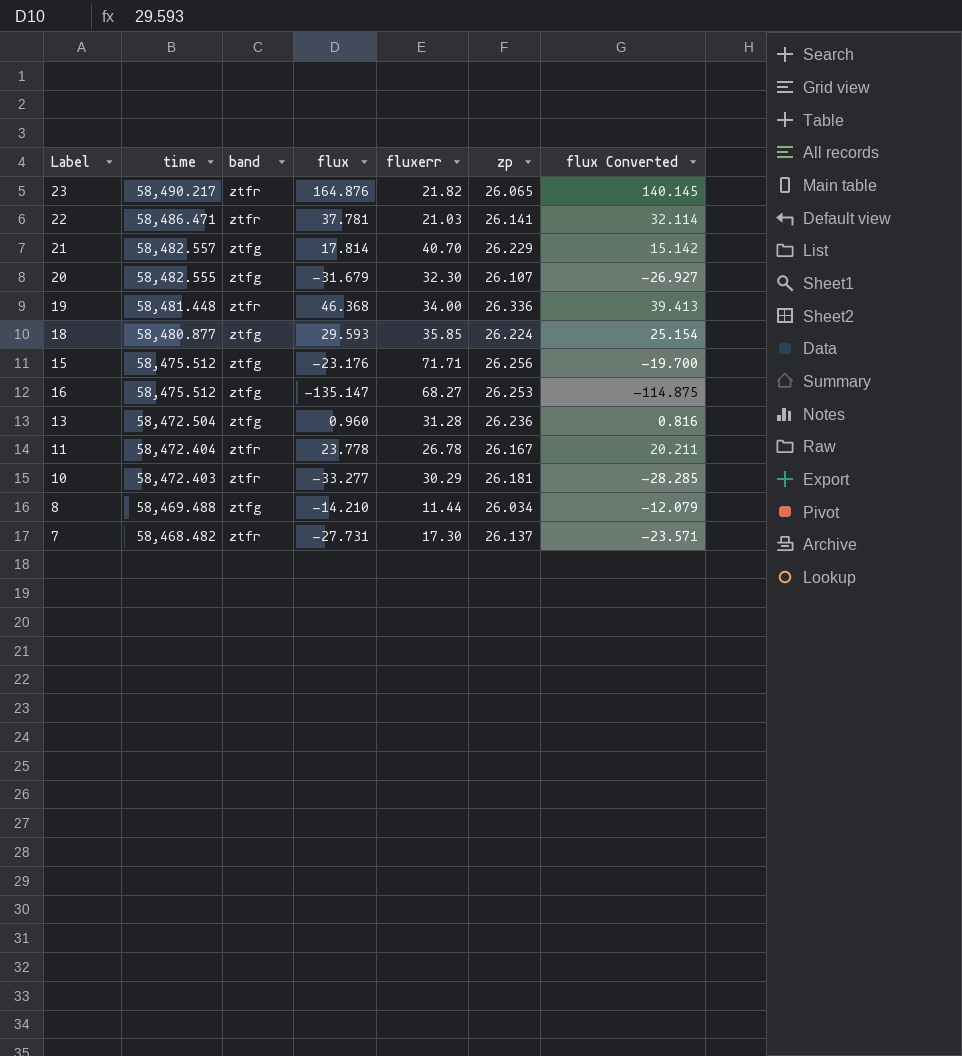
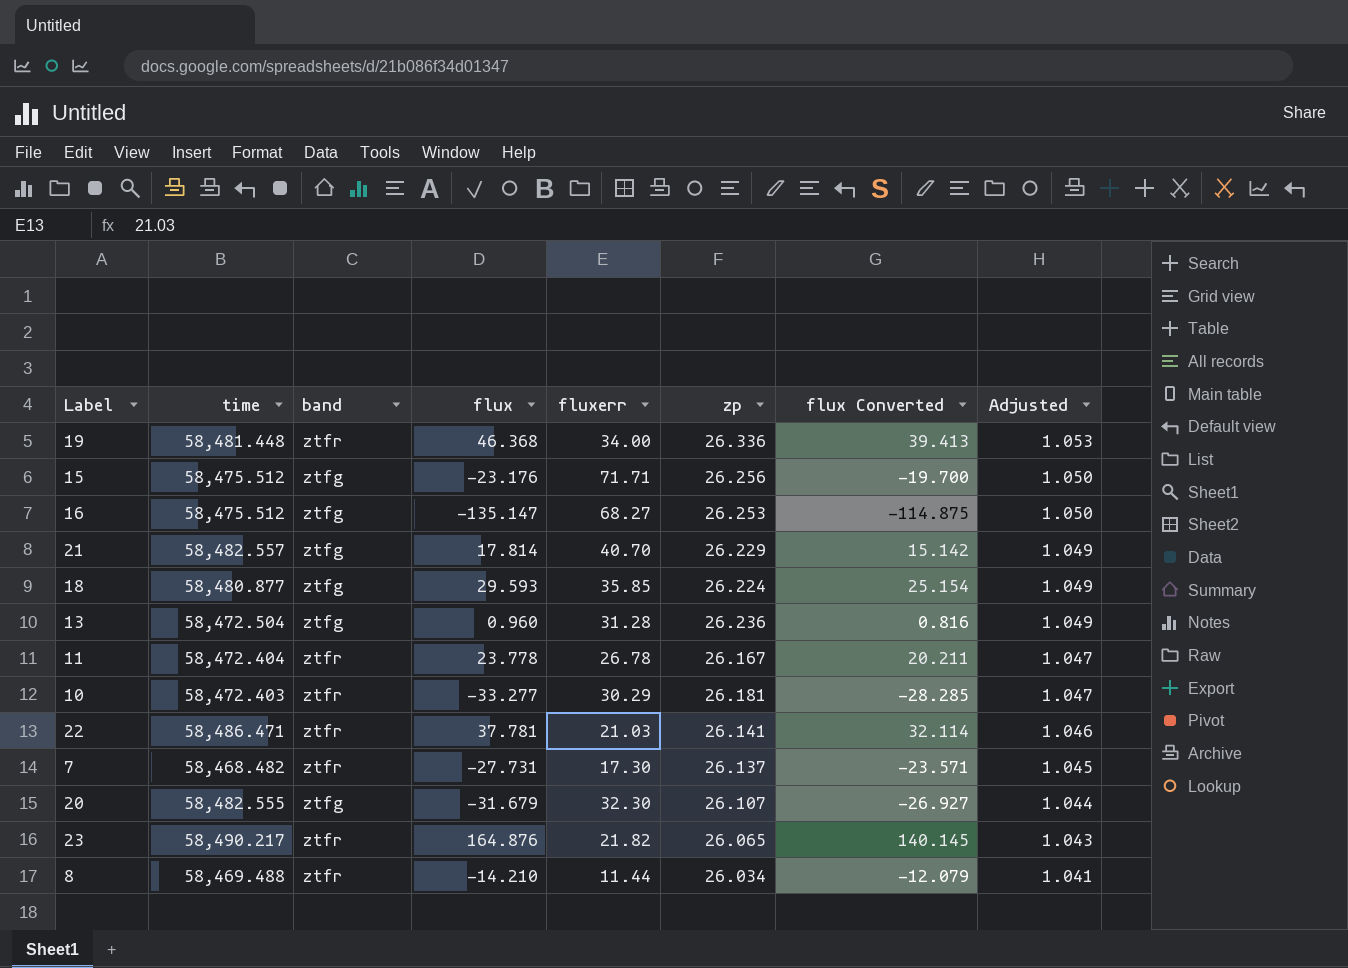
row order: time descending -> Adjusted descending
column Adjusted | formula: none -> [zp] * 0.04
8 | band: ztfg -> ztfr

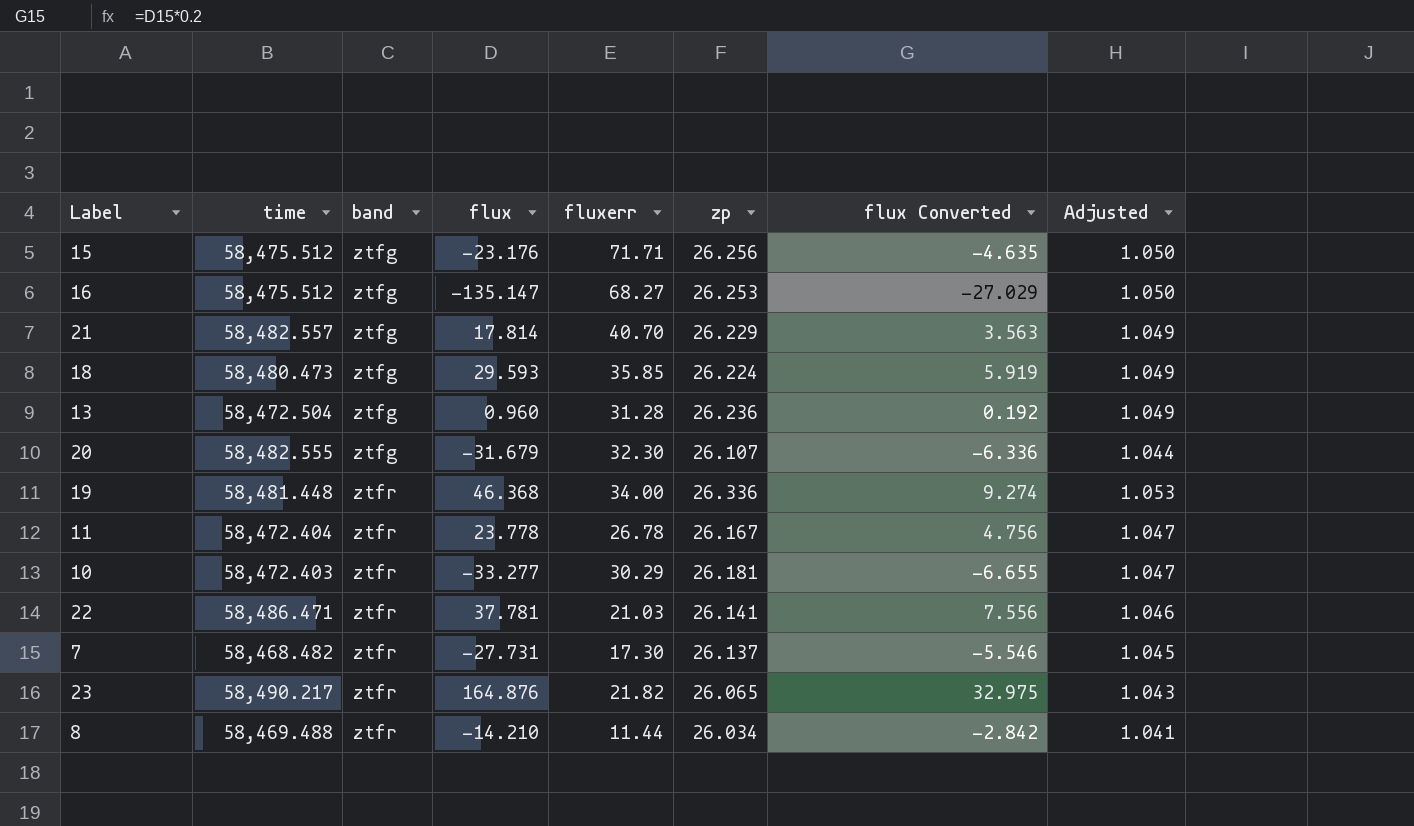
row order: Adjusted descending -> band ascending
column flux Converted | formula: [flux] * 0.85 -> [flux] * 0.2
18 | time: 58,480.877 -> 58,480.473

